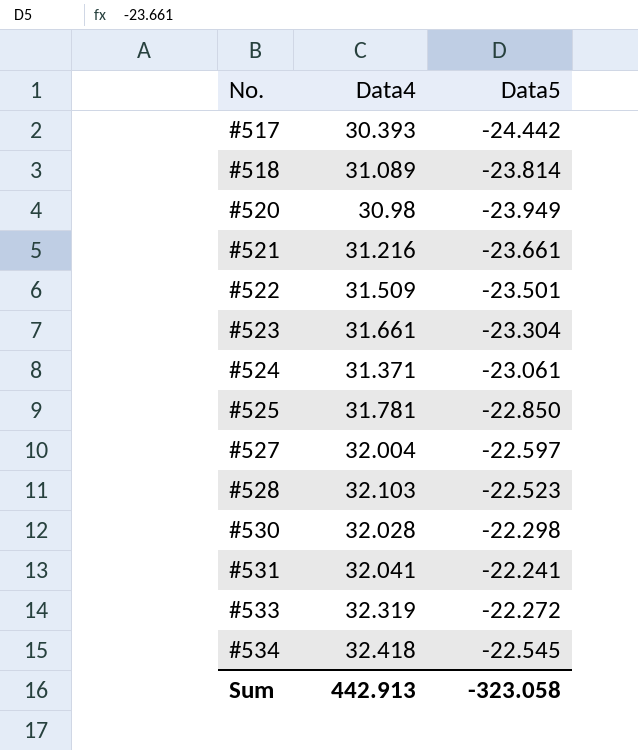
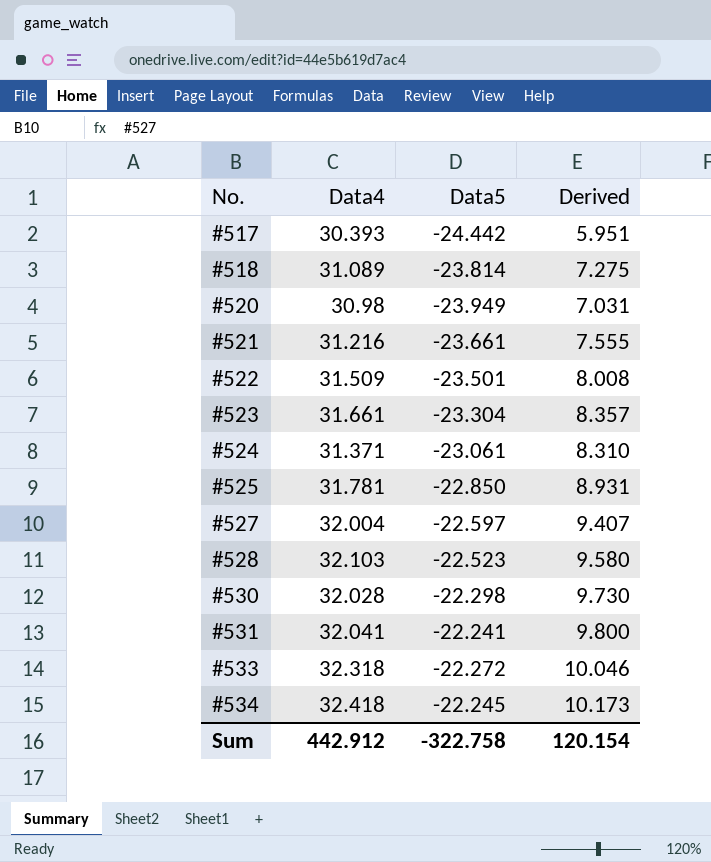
column Derived | formula: none -> [Data4] + [Data5]
#533 | Data4: 32.319 -> 32.318
#534 | Data5: -22.545 -> -22.245
Sum | Data4: 442.913 -> 442.912
Sum | Data5: -323.058 -> -322.758

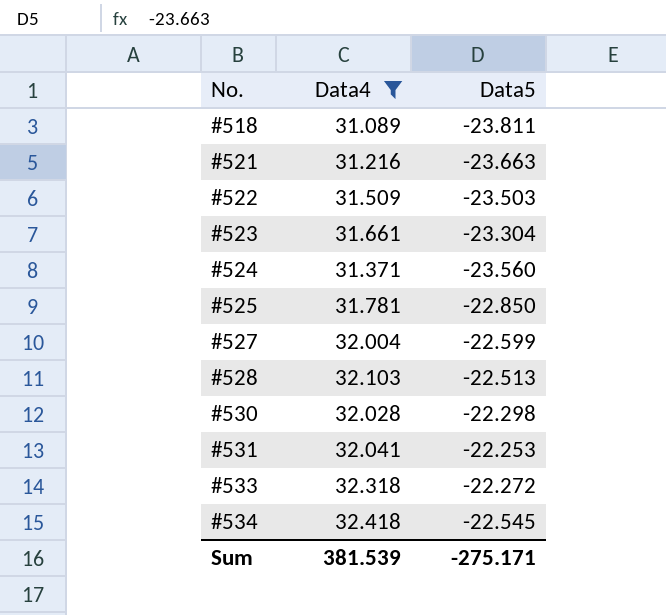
filter: none -> Data4 >= 31.089
column Derived | formula: [Data4] + [Data5] -> none
#518 | Data5: -23.814 -> -23.811
#521 | Data5: -23.661 -> -23.663
#522 | Data5: -23.501 -> -23.503
#524 | Data5: -23.061 -> -23.560
#527 | Data5: -22.597 -> -22.599
#528 | Data5: -22.523 -> -22.513
#531 | Data5: -22.241 -> -22.253
#534 | Data5: -22.245 -> -22.545
Sum | Data4: 442.912 -> 381.539
Sum | Data5: -322.758 -> -275.171

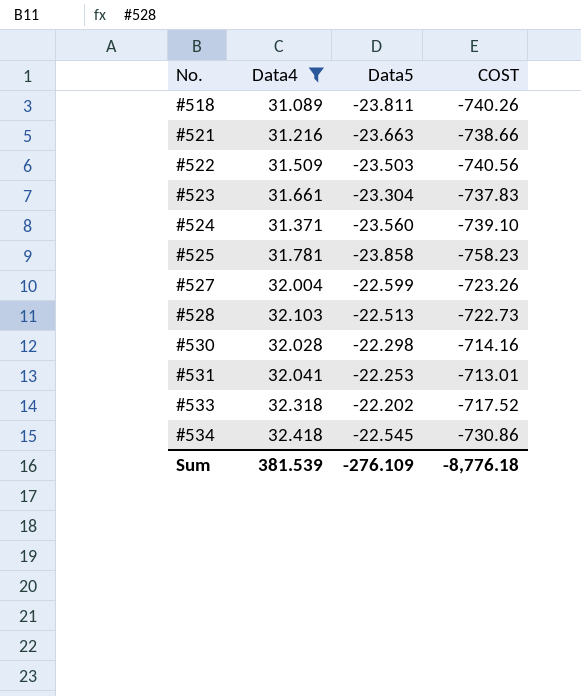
column COST | formula: none -> [Data4] * [Data5]
#525 | Data5: -22.850 -> -23.858
#533 | Data5: -22.272 -> -22.202
Sum | Data5: -275.171 -> -276.109

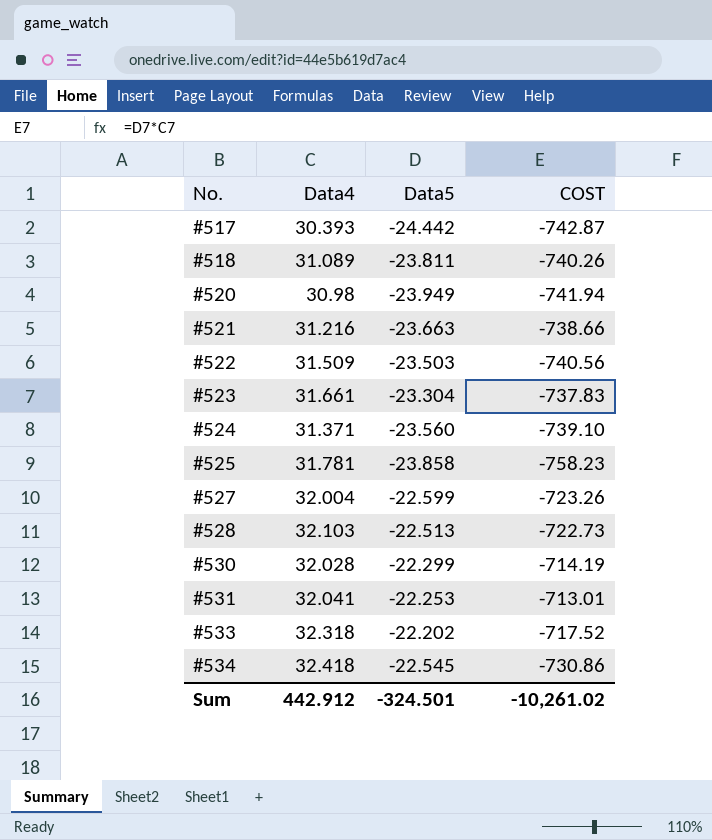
filter: Data4 >= 31.089 -> none
#530 | Data5: -22.298 -> -22.299
#530 | COST: -714.16 -> -714.19
Sum | Data4: 381.539 -> 442.912
Sum | Data5: -276.109 -> -324.501
Sum | COST: -8,776.18 -> -10,261.02

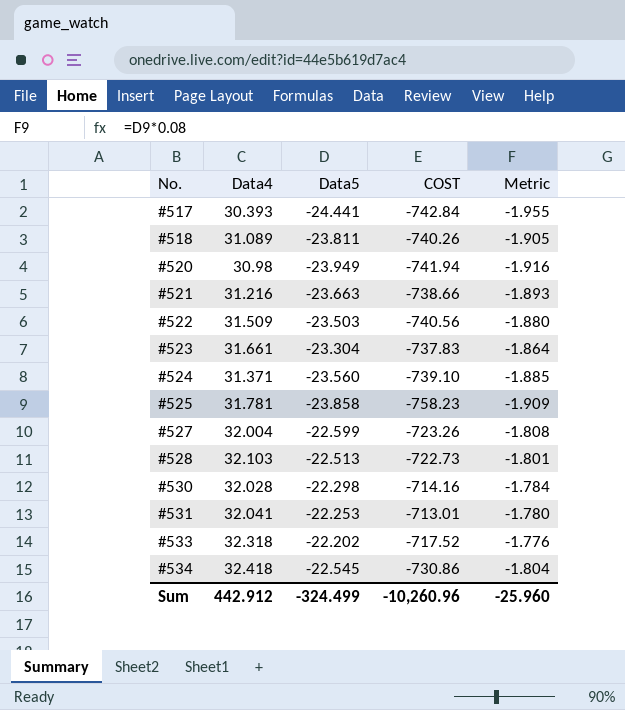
column Metric | formula: none -> [Data5] * 0.08
#517 | Data5: -24.442 -> -24.441
#517 | COST: -742.87 -> -742.84
#530 | Data5: -22.299 -> -22.298
#530 | COST: -714.19 -> -714.16
Sum | Data5: -324.501 -> -324.499
Sum | COST: -10,261.02 -> -10,260.96

